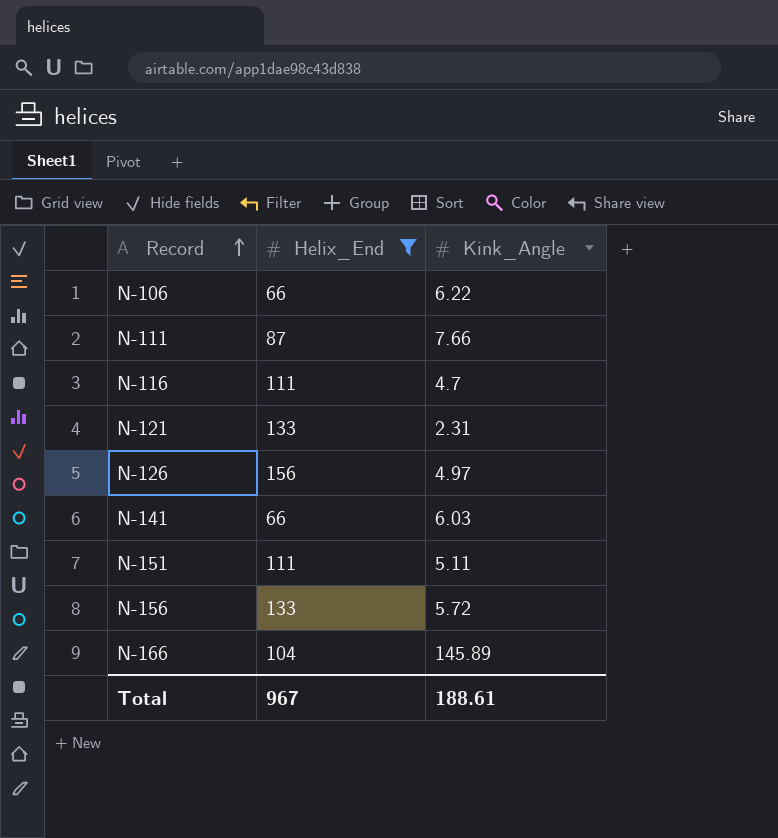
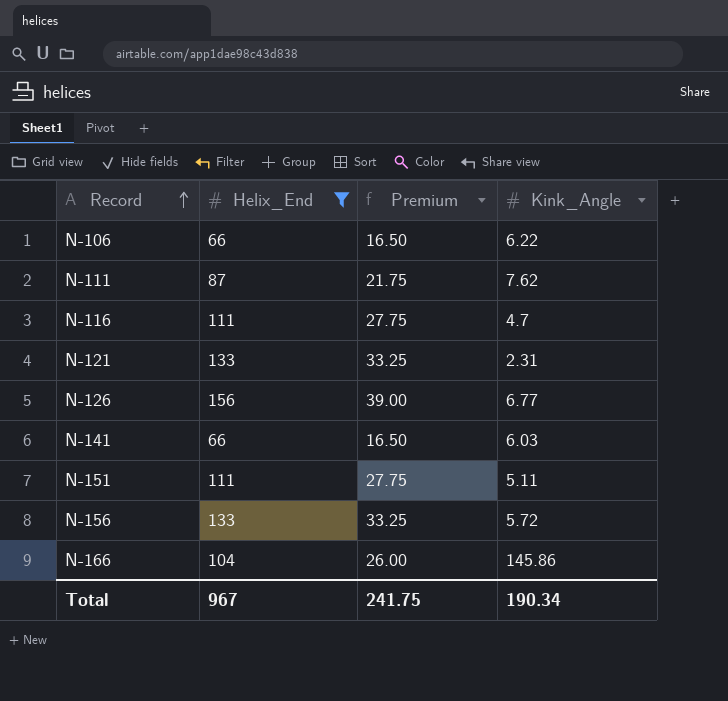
column Premium | formula: none -> [Helix_End] * 0.25
N-111 | Kink_Angle: 7.66 -> 7.62
N-126 | Kink_Angle: 4.97 -> 6.77
N-166 | Kink_Angle: 145.89 -> 145.86
Total | Kink_Angle: 188.61 -> 190.34

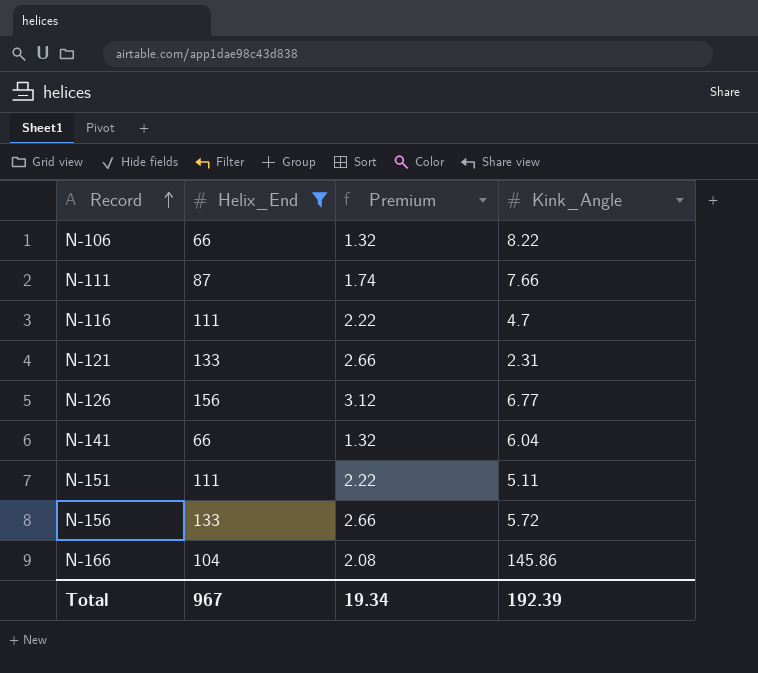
column Premium | formula: [Helix_End] * 0.25 -> [Helix_End] * 0.02
N-106 | Kink_Angle: 6.22 -> 8.22
N-111 | Kink_Angle: 7.62 -> 7.66
N-141 | Kink_Angle: 6.03 -> 6.04
Total | Premium: 241.75 -> 19.34
Total | Kink_Angle: 190.34 -> 192.39

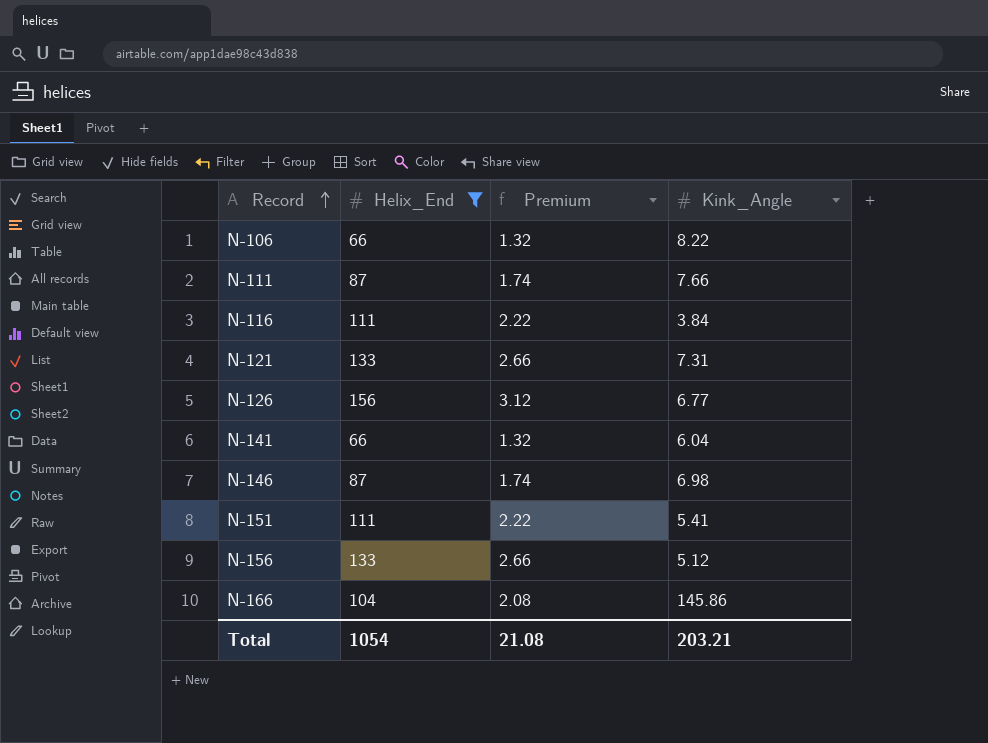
N-116 | Kink_Angle: 4.7 -> 3.84
N-121 | Kink_Angle: 2.31 -> 7.31
row N-146: none -> 87 | 1.74 | 6.98
N-151 | Kink_Angle: 5.11 -> 5.41
N-156 | Kink_Angle: 5.72 -> 5.12
Total | Helix_End: 967 -> 1054
Total | Premium: 19.34 -> 21.08
Total | Kink_Angle: 192.39 -> 203.21

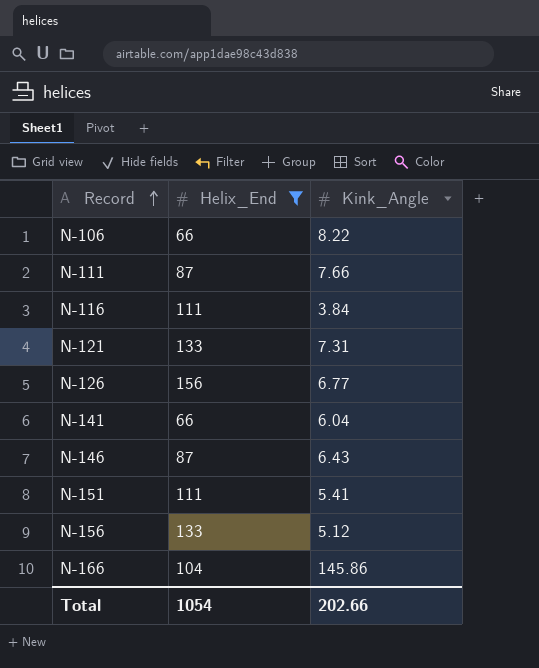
column Premium | formula: [Helix_End] * 0.02 -> none
N-146 | Kink_Angle: 6.98 -> 6.43
Total | Kink_Angle: 203.21 -> 202.66

